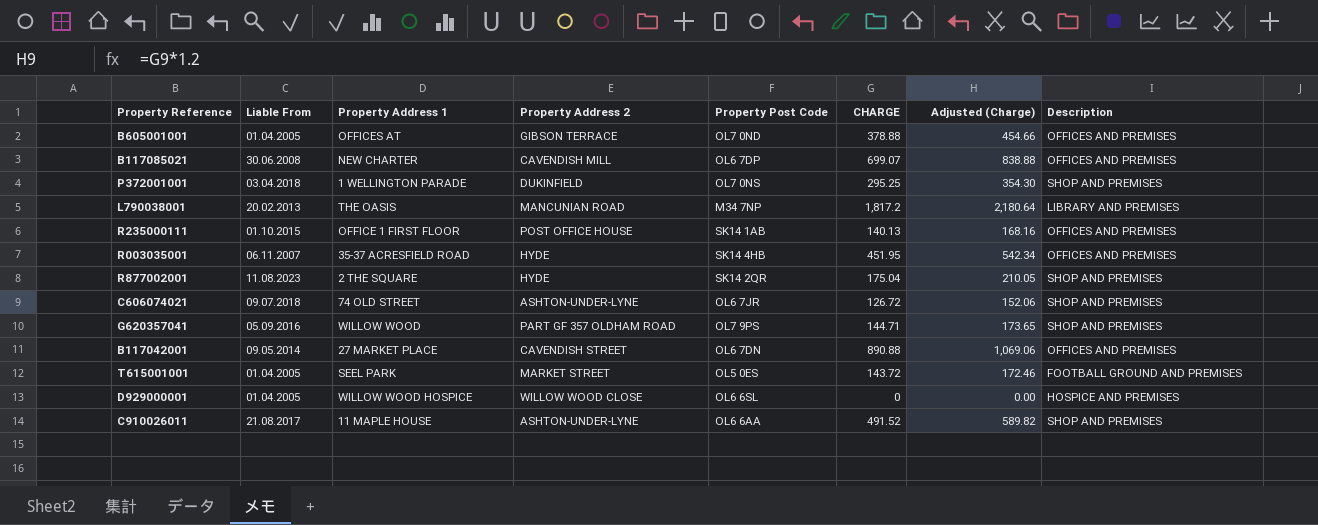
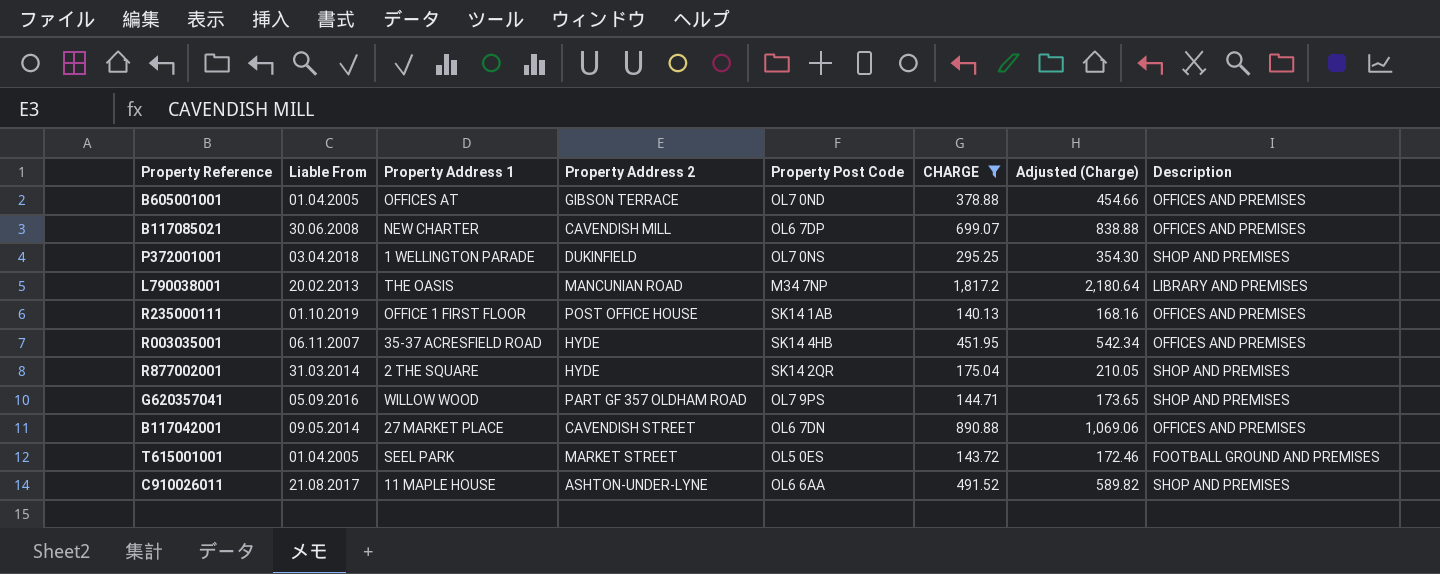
filter: none -> CHARGE >= 140.13
R235000111 | Liable From: 01.10.2015 -> 01.10.2019
R877002001 | Liable From: 11.08.2023 -> 31.03.2014

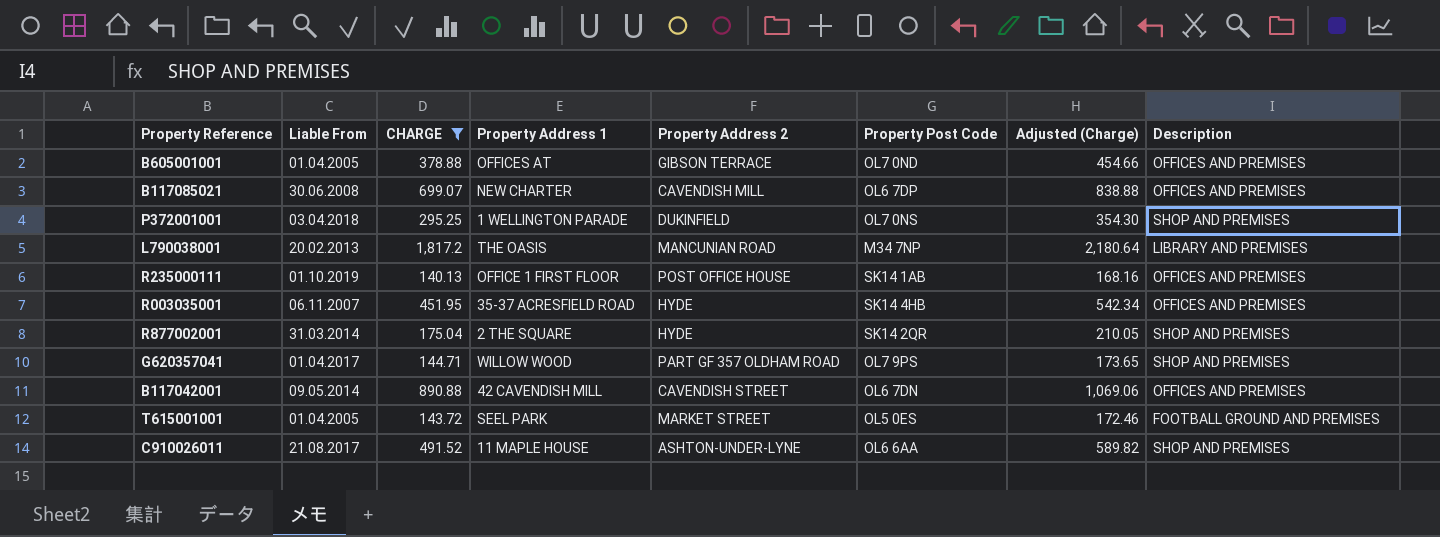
column CHARGE | position: 6 -> 3
G620357041 | Liable From: 05.09.2016 -> 01.04.2017
B117042001 | Property Address 1: 27 MARKET PLACE -> 42 CAVENDISH MILL

